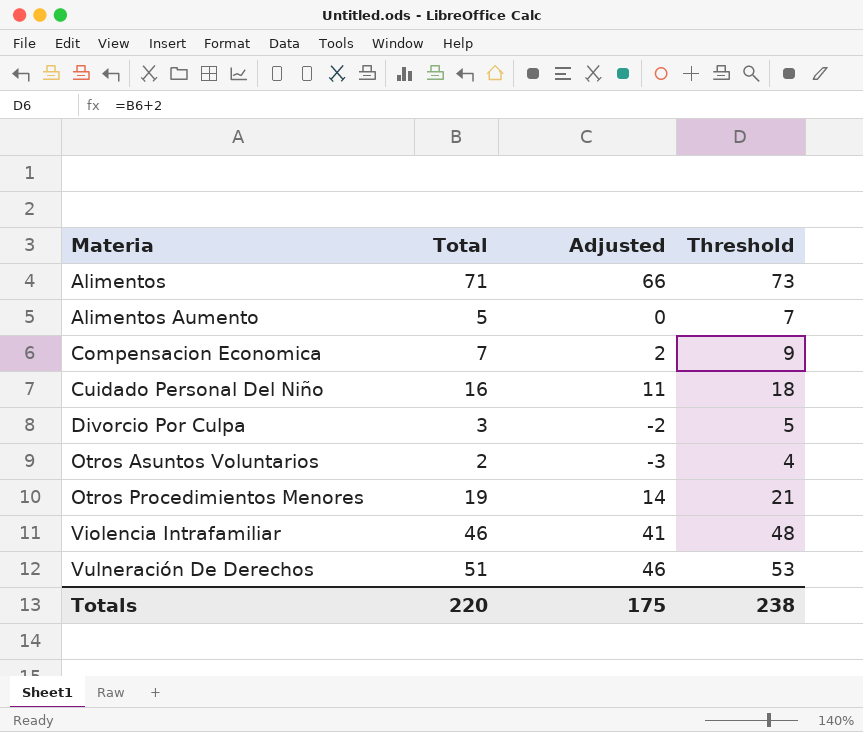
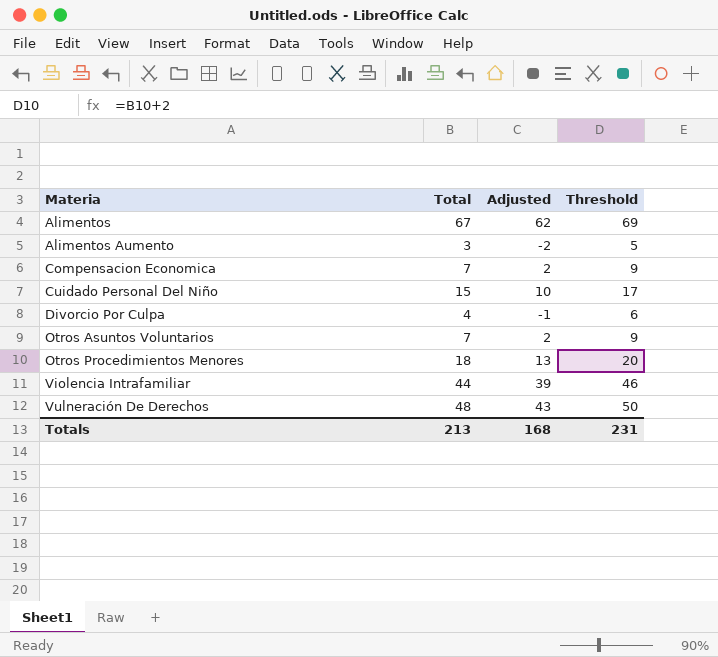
Alimentos | Total: 71 -> 67
Alimentos | Adjusted: 66 -> 62
Alimentos | Threshold: 73 -> 69
Alimentos Aumento | Total: 5 -> 3
Alimentos Aumento | Adjusted: 0 -> -2
Alimentos Aumento | Threshold: 7 -> 5
Cuidado Personal Del Niño | Total: 16 -> 15
Cuidado Personal Del Niño | Adjusted: 11 -> 10
Cuidado Personal Del Niño | Threshold: 18 -> 17
Divorcio Por Culpa | Total: 3 -> 4
Divorcio Por Culpa | Adjusted: -2 -> -1
Divorcio Por Culpa | Threshold: 5 -> 6
Otros Asuntos Voluntarios | Total: 2 -> 7
Otros Asuntos Voluntarios | Adjusted: -3 -> 2
Otros Asuntos Voluntarios | Threshold: 4 -> 9
Otros Procedimientos Menores | Total: 19 -> 18
Otros Procedimientos Menores | Adjusted: 14 -> 13
Otros Procedimientos Menores | Threshold: 21 -> 20
Violencia Intrafamiliar | Total: 46 -> 44
Violencia Intrafamiliar | Adjusted: 41 -> 39
Violencia Intrafamiliar | Threshold: 48 -> 46
Vulneración De Derechos | Total: 51 -> 48
Vulneración De Derechos | Adjusted: 46 -> 43
Vulneración De Derechos | Threshold: 53 -> 50
Totals | Total: 220 -> 213
Totals | Adjusted: 175 -> 168
Totals | Threshold: 238 -> 231

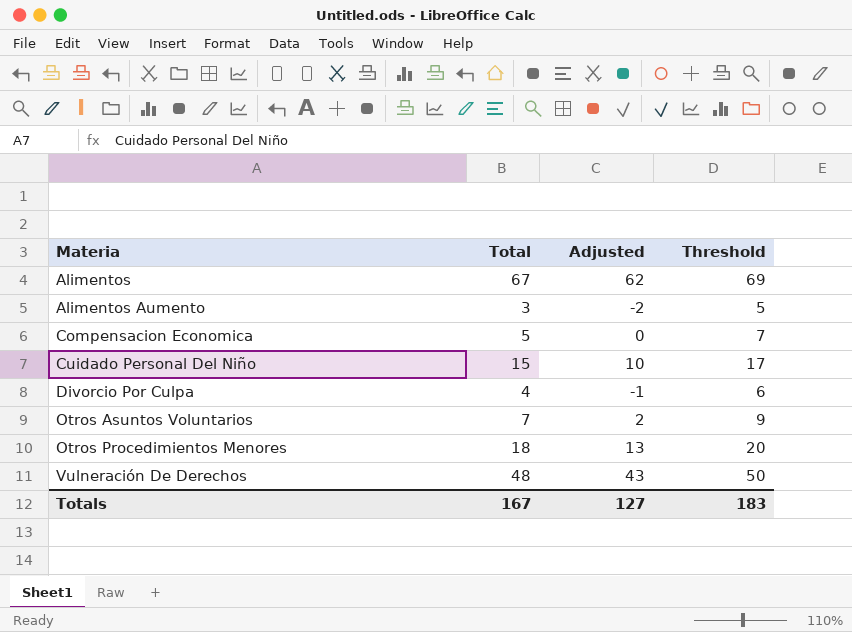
row Violencia Intrafamiliar: 44 | 39 | 46 -> none
Compensacion Economica | Total: 7 -> 5
Compensacion Economica | Adjusted: 2 -> 0
Compensacion Economica | Threshold: 9 -> 7
Totals | Total: 213 -> 167
Totals | Adjusted: 168 -> 127
Totals | Threshold: 231 -> 183

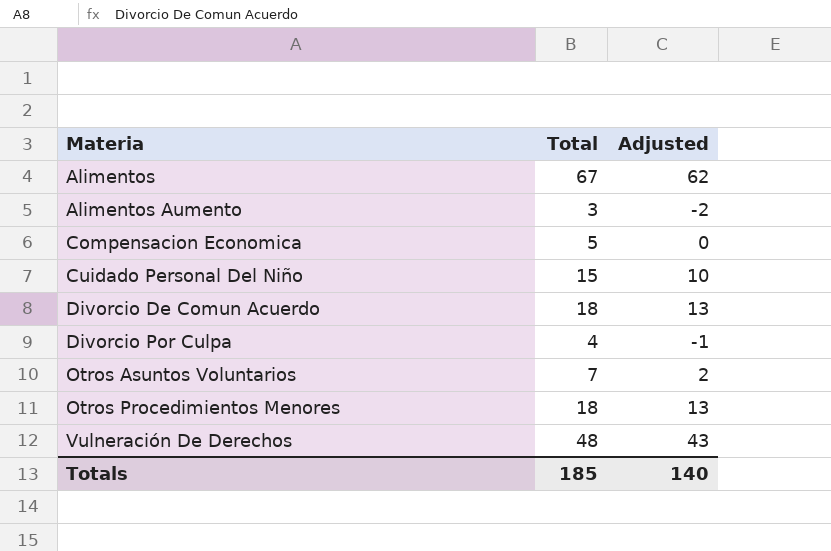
column Threshold | formula: [Total] + 2 -> none
row Divorcio De Comun Acuerdo: none -> 18 | 13
Totals | Total: 167 -> 185
Totals | Adjusted: 127 -> 140

